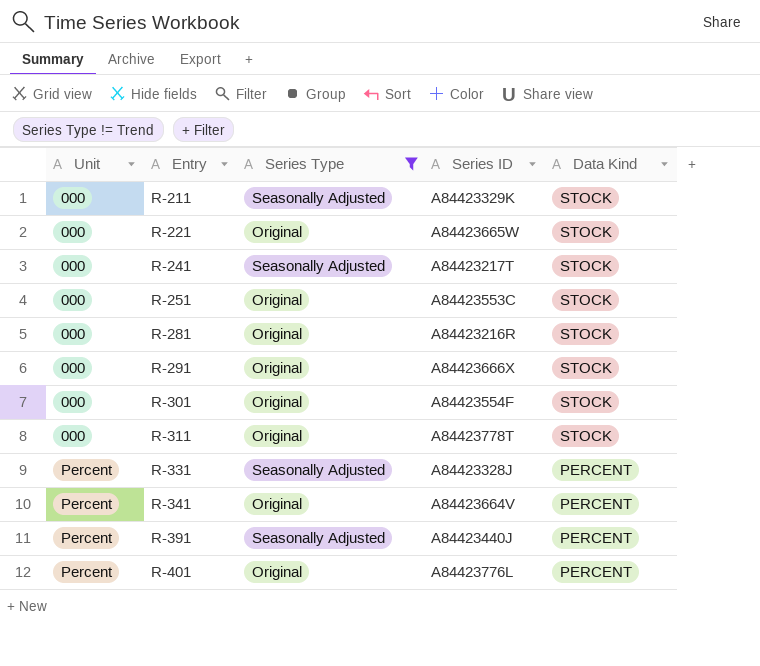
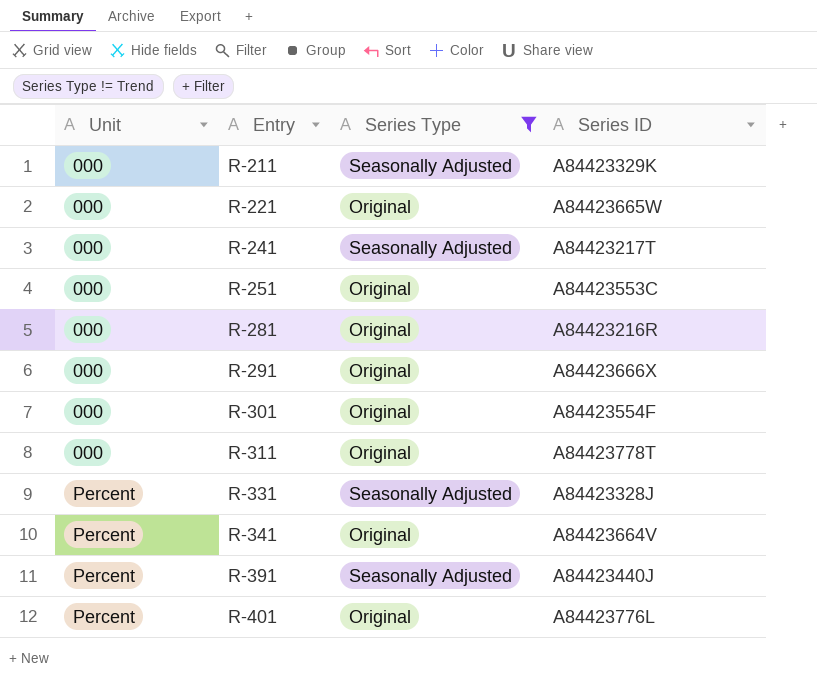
column Data Kind | position: 5 -> none

